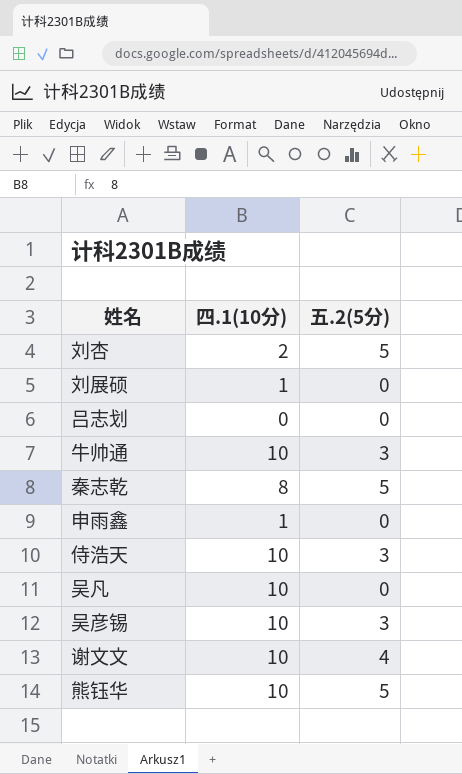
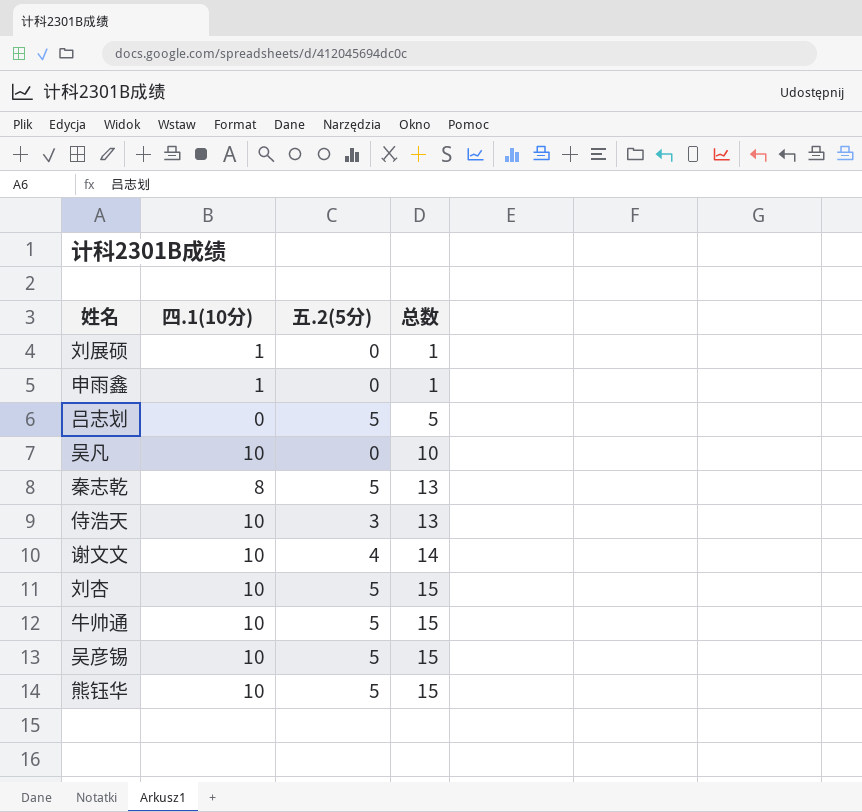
row order: none -> 总数 ascending
column 总数 | formula: none -> [四.1(10分)] + [五.2(5分)]
吕志划 | 五.2(5分): 0 -> 5
刘杏 | 四.1(10分): 2 -> 10
牛帅通 | 五.2(5分): 3 -> 5
吴彦锡 | 五.2(5分): 3 -> 5

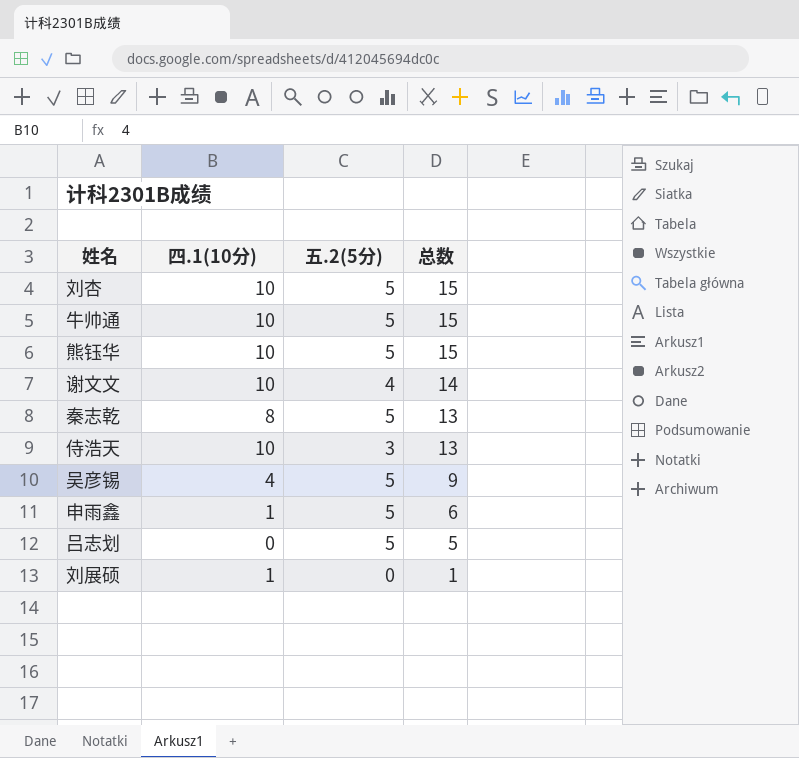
row order: 总数 ascending -> 总数 descending
row 吴凡: 10 | 0 | 10 -> none
吴彦锡 | 四.1(10分): 10 -> 4
吴彦锡 | 总数: 15 -> 9
申雨鑫 | 五.2(5分): 0 -> 5
申雨鑫 | 总数: 1 -> 6

